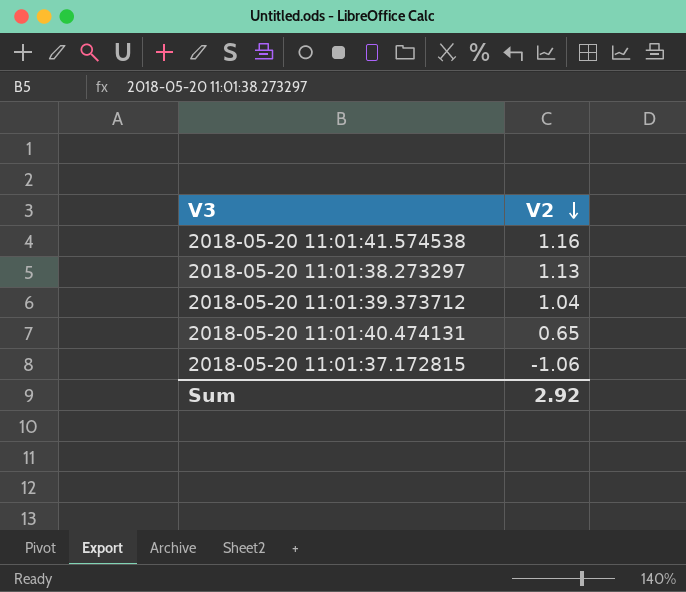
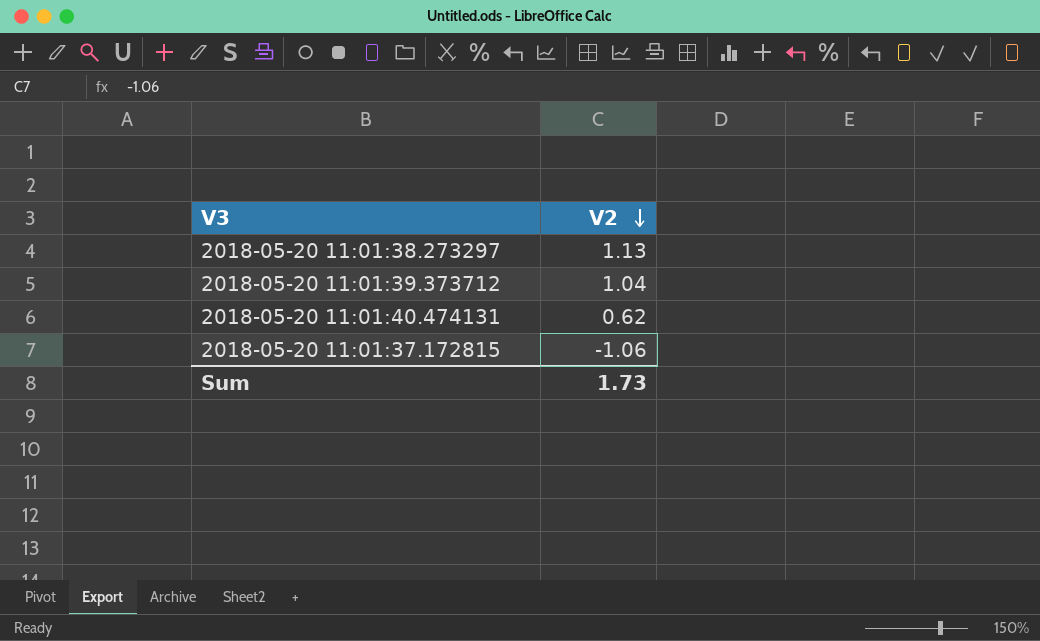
row 2018-05-20 11:01:41.574538: 1.16 -> none
2018-05-20 11:01:40.474131 | V2: 0.65 -> 0.62
Sum | V2: 2.92 -> 1.73

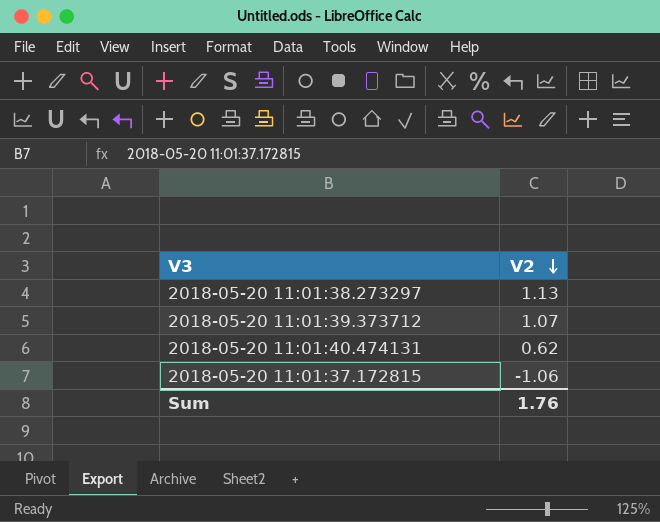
2018-05-20 11:01:39.373712 | V2: 1.04 -> 1.07
Sum | V2: 1.73 -> 1.76

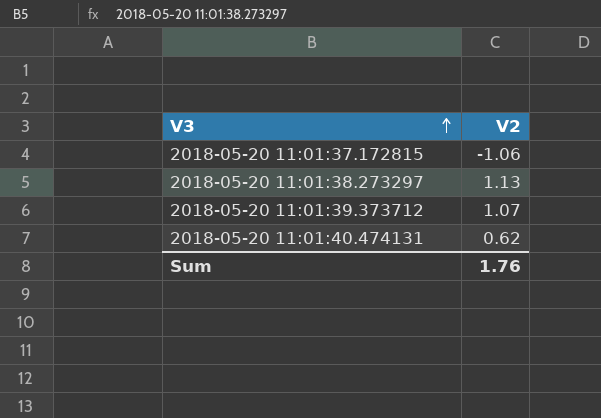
row order: V2 descending -> V3 ascending

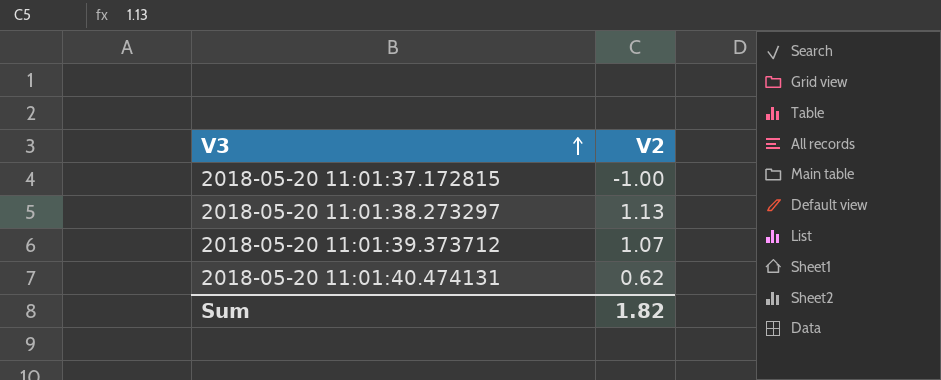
2018-05-20 11:01:37.172815 | V2: -1.06 -> -1.00
Sum | V2: 1.76 -> 1.82

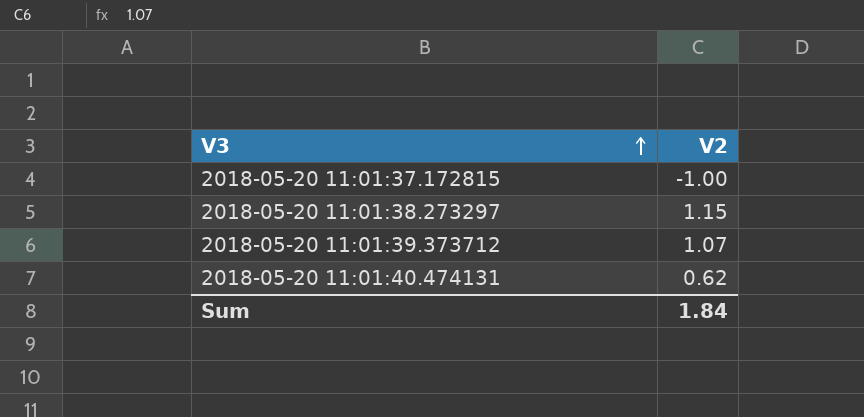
2018-05-20 11:01:38.273297 | V2: 1.13 -> 1.15
Sum | V2: 1.82 -> 1.84

